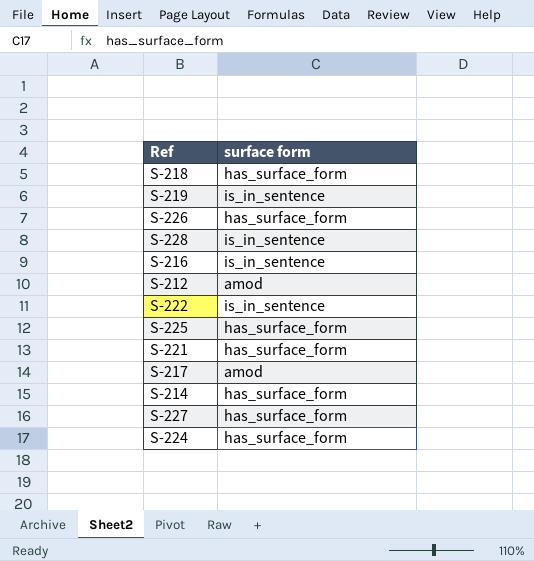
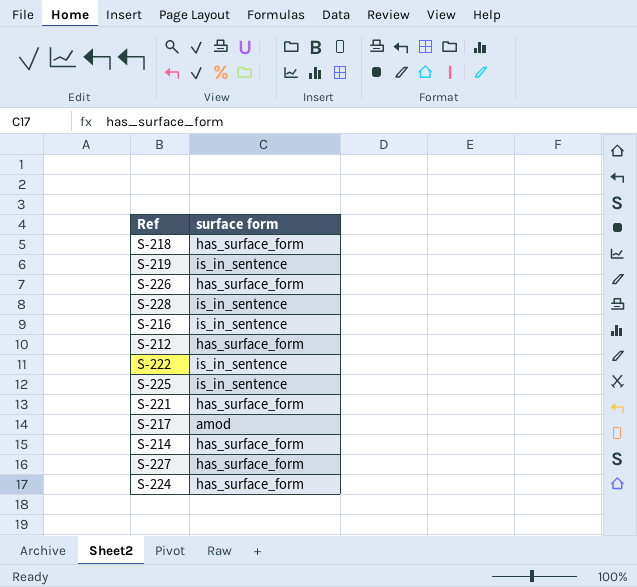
S-212 | surface form: amod -> has_surface_form
S-225 | surface form: has_surface_form -> is_in_sentence

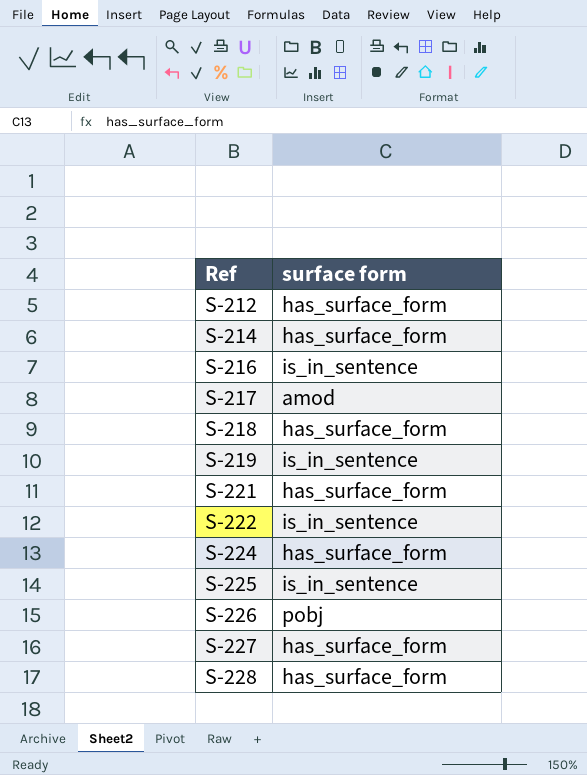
row order: none -> Ref ascending
S-226 | surface form: has_surface_form -> pobj
S-228 | surface form: is_in_sentence -> has_surface_form

